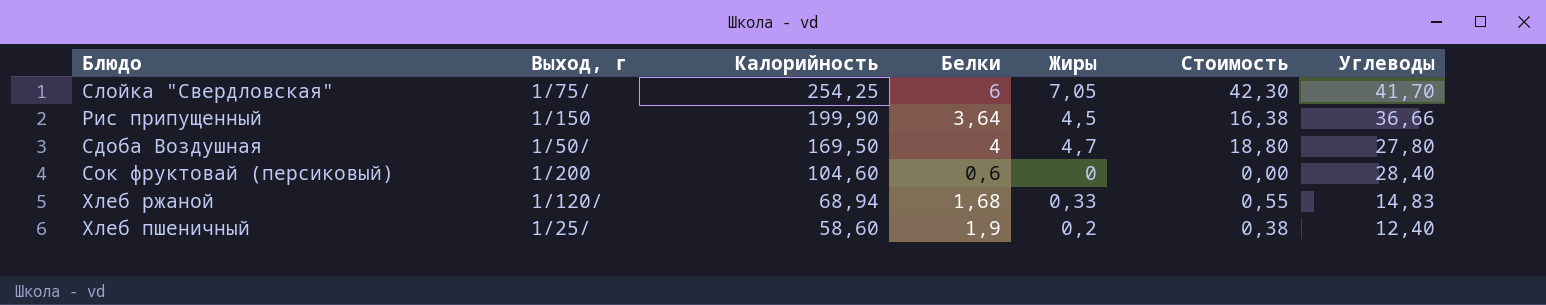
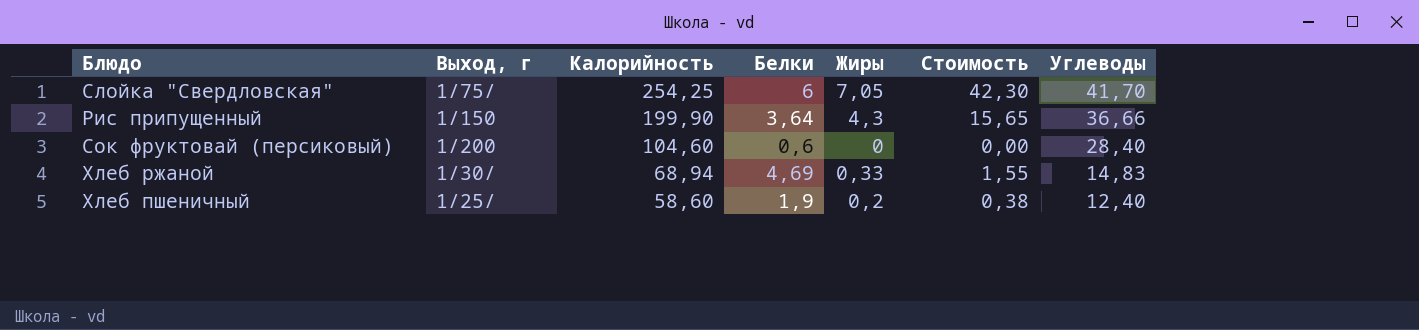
row Сдоба Воздушная: 1/50/ | 169,50 | 4 | 4,7 | 18,80 | 27,80 -> none
Рис припущенный | Жиры: 4,5 -> 4,3
Рис припущенный | Стоимость: 16,38 -> 15,65
Хлеб ржаной | Выход, г: 1/120/ -> 1/30/
Хлеб ржаной | Белки: 1,68 -> 4,69
Хлеб ржаной | Стоимость: 0,55 -> 1,55

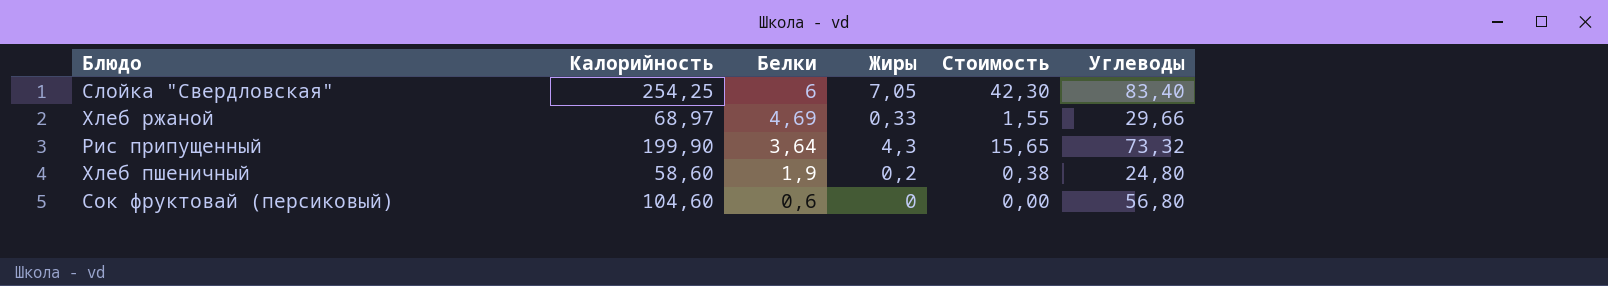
row order: Калорийность descending -> Белки descending
column Выход, г | position: 2 -> none
Слойка "Свердловская" | Углеводы: 41,70 -> 83,40
Хлеб ржаной | Калорийность: 68,94 -> 68,97
Хлеб ржаной | Углеводы: 14,83 -> 29,66
Рис припущенный | Углеводы: 36,66 -> 73,32
Хлеб пшеничный | Углеводы: 12,40 -> 24,80
Сок фруктовай (персиковый) | Углеводы: 28,40 -> 56,80

